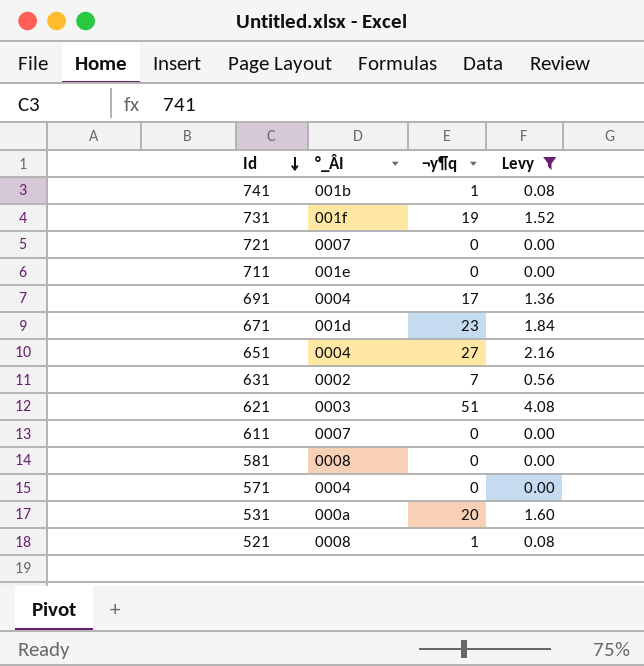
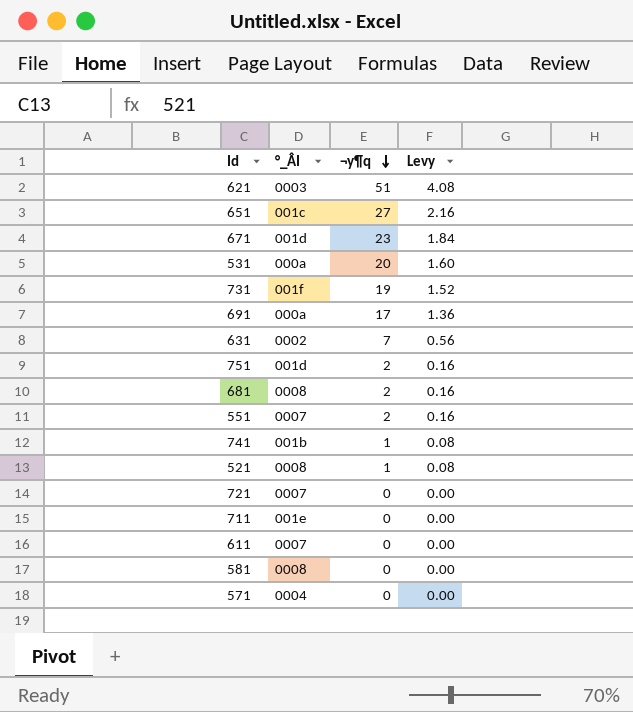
filter: Levy != 0.16 -> none
row order: Id descending -> ¬y¶q descending
651 | °_ÂI: 0004 -> 001c
691 | °_ÂI: 0004 -> 000a

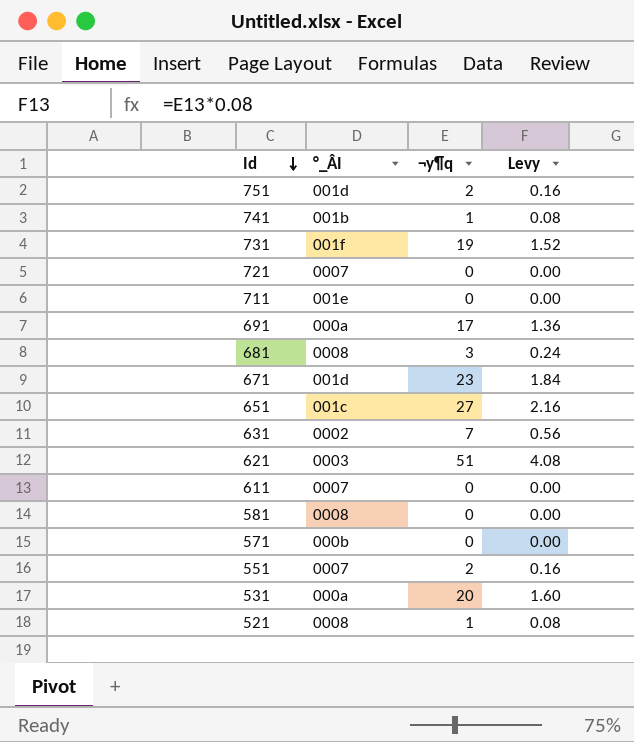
row order: ¬y¶q descending -> Id descending
681 | ¬y¶q: 2 -> 3
681 | Levy: 0.16 -> 0.24
571 | °_ÂI: 0004 -> 000b

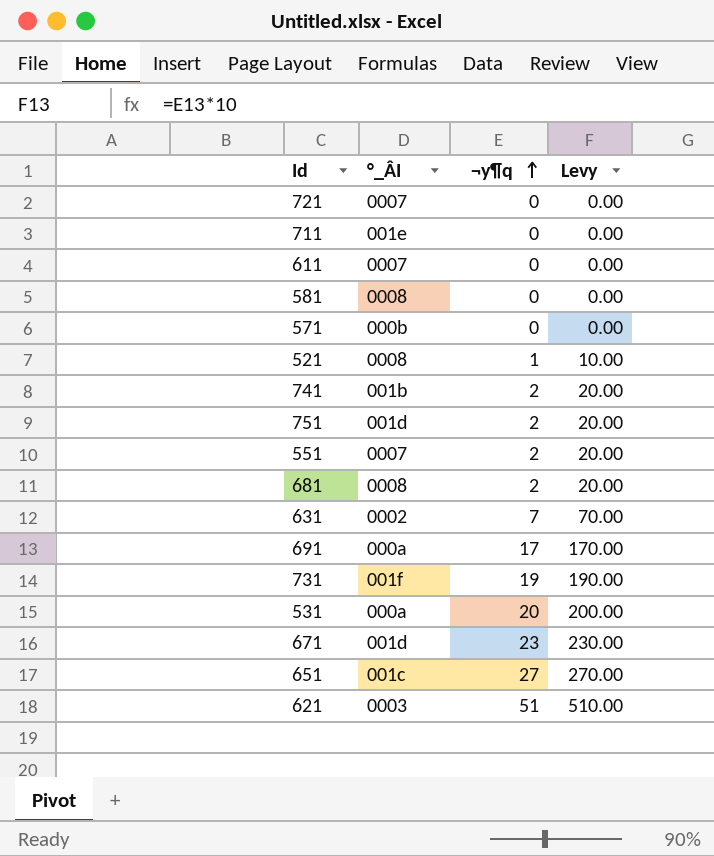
row order: Id descending -> ¬y¶q ascending
column Levy | formula: [¬y¶q] * 0.08 -> [¬y¶q] * 10
741 | ¬y¶q: 1 -> 2
681 | ¬y¶q: 3 -> 2

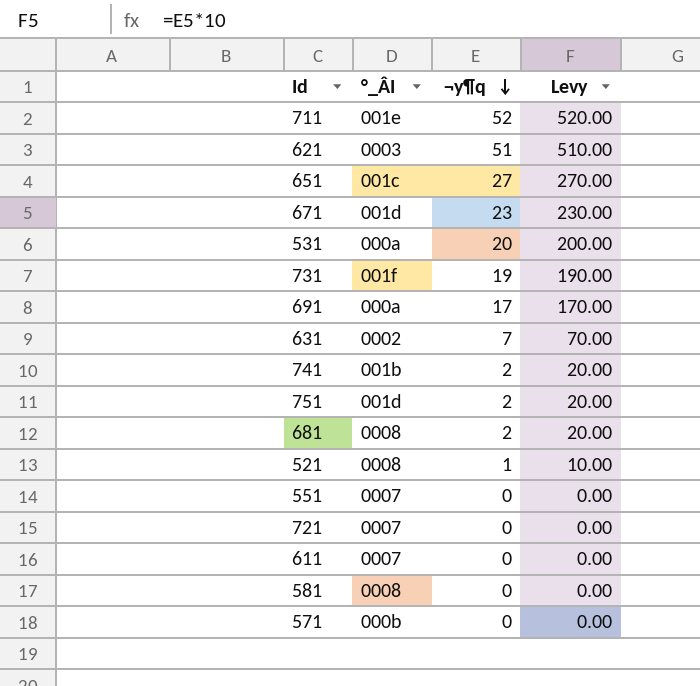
row order: ¬y¶q ascending -> ¬y¶q descending
711 | ¬y¶q: 0 -> 52
711 | Levy: 0.00 -> 520.00
551 | ¬y¶q: 2 -> 0
551 | Levy: 20.00 -> 0.00

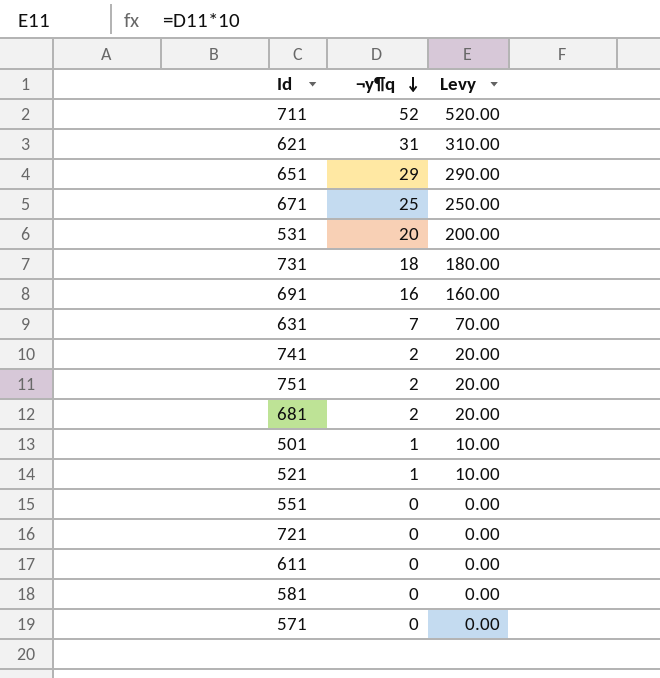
column °_ÂI | position: 2 -> none
621 | ¬y¶q: 51 -> 31
621 | Levy: 510.00 -> 310.00
651 | ¬y¶q: 27 -> 29
651 | Levy: 270.00 -> 290.00
671 | ¬y¶q: 23 -> 25
671 | Levy: 230.00 -> 250.00
731 | ¬y¶q: 19 -> 18
731 | Levy: 190.00 -> 180.00
691 | ¬y¶q: 17 -> 16
691 | Levy: 170.00 -> 160.00
row 501: none -> 1 | 10.00

